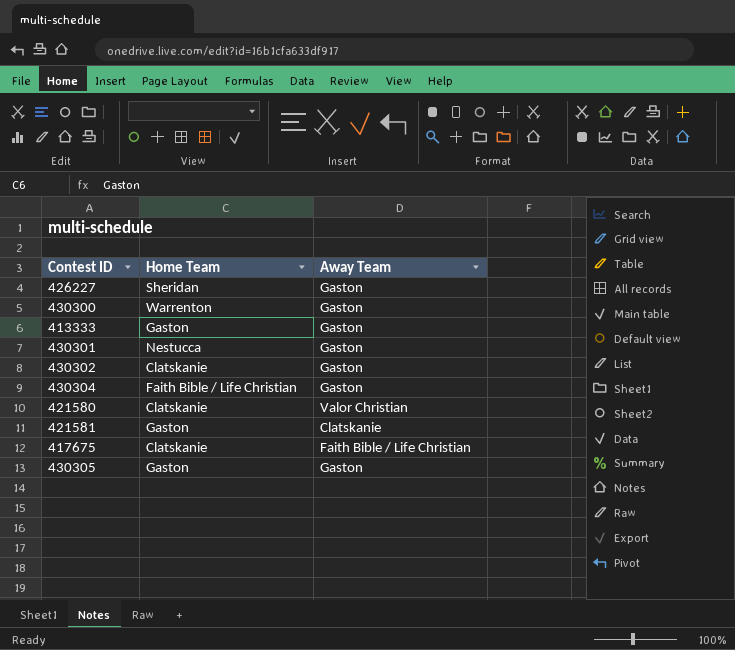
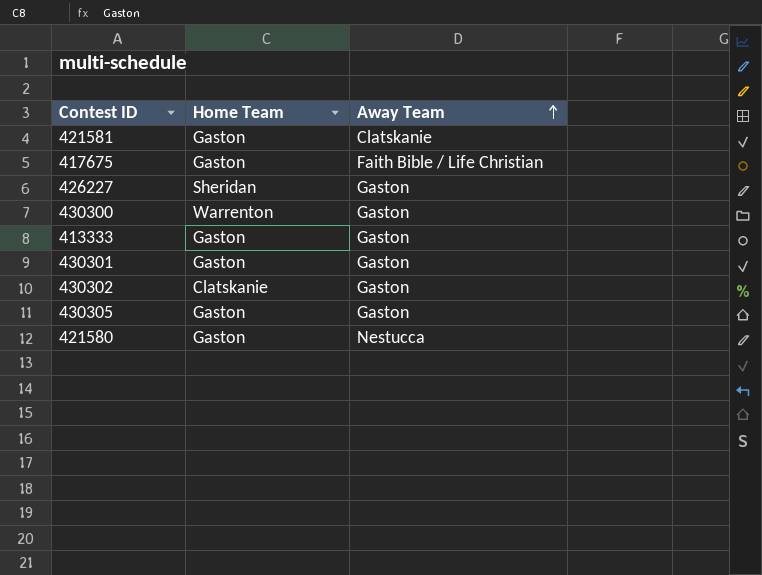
row order: none -> Away Team ascending
row 430304: Faith Bible / Life Christian | Gaston -> none
417675 | Home Team: Clatskanie -> Gaston
430301 | Home Team: Nestucca -> Gaston
421580 | Home Team: Clatskanie -> Gaston
421580 | Away Team: Valor Christian -> Nestucca

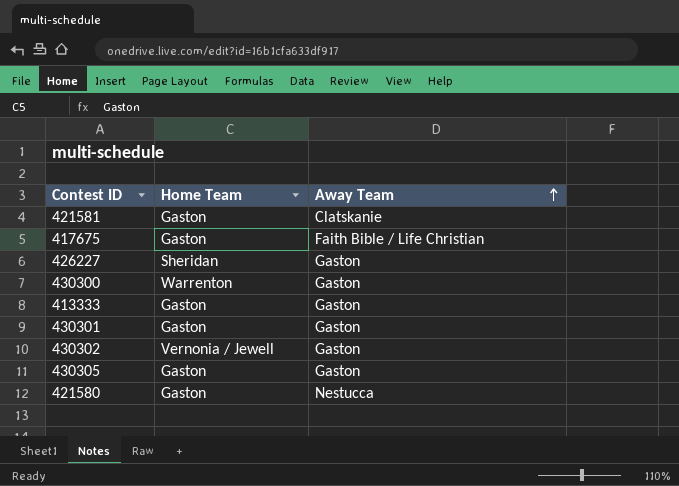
430302 | Home Team: Clatskanie -> Vernonia / Jewell

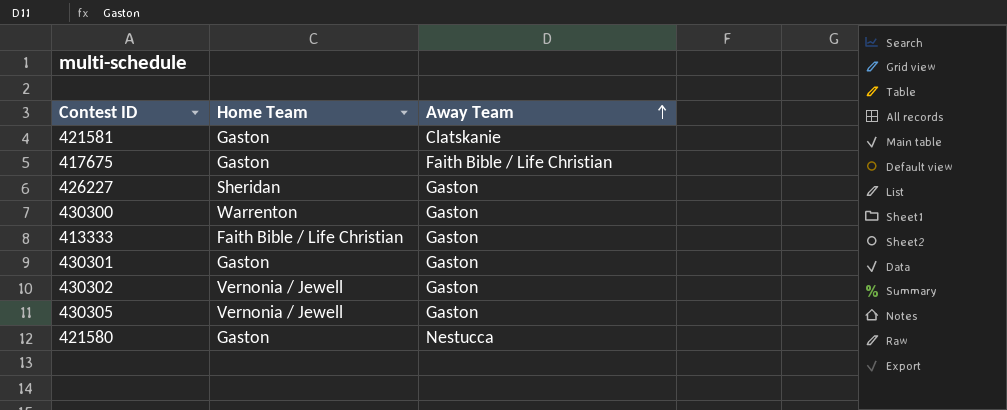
413333 | Home Team: Gaston -> Faith Bible / Life Christian
430305 | Home Team: Gaston -> Vernonia / Jewell

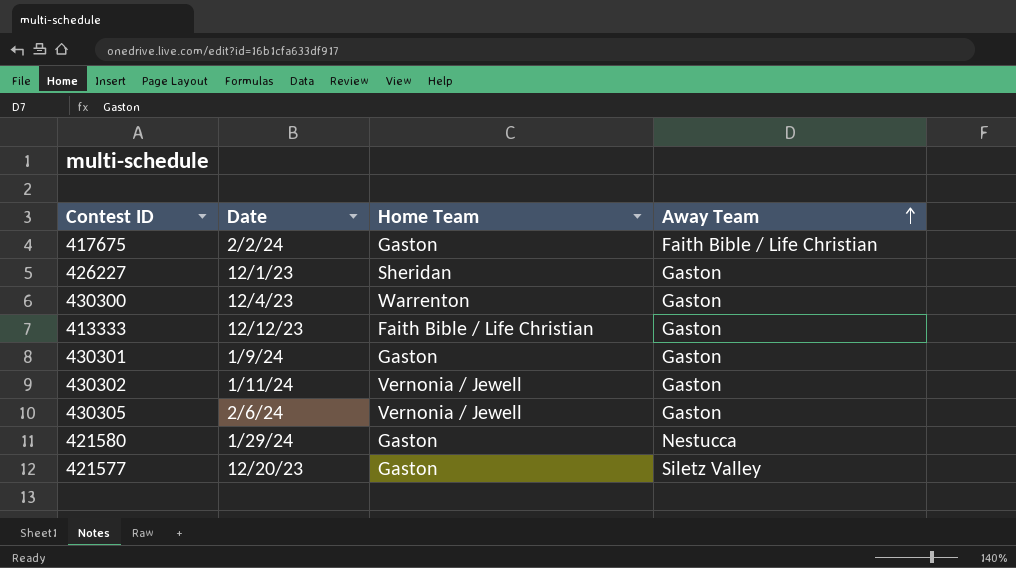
column Date | position: none -> 2
row 421581: Gaston | Clatskanie -> none
row 421577: none -> 12/20/23 | Gaston | Siletz Valley

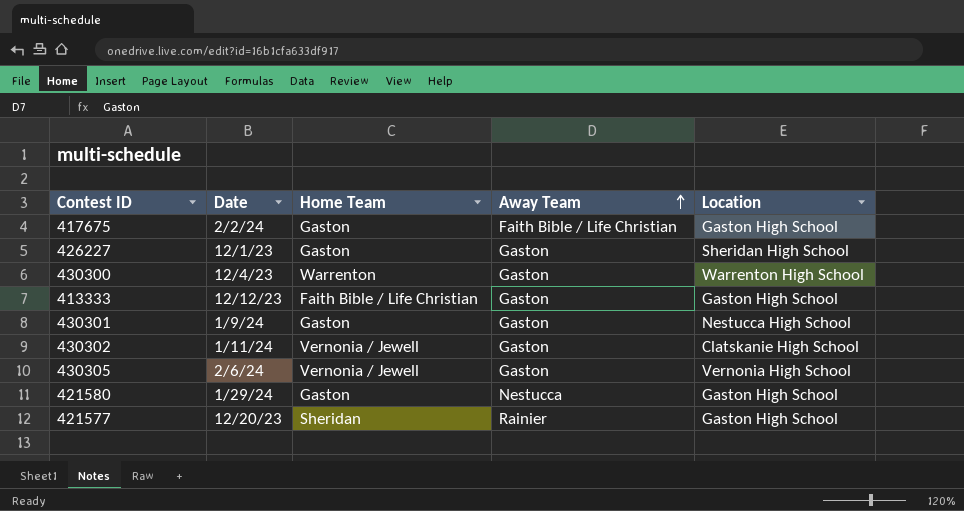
column Location | position: none -> 5
426227 | Home Team: Sheridan -> Gaston
421577 | Home Team: Gaston -> Sheridan
421577 | Away Team: Siletz Valley -> Rainier

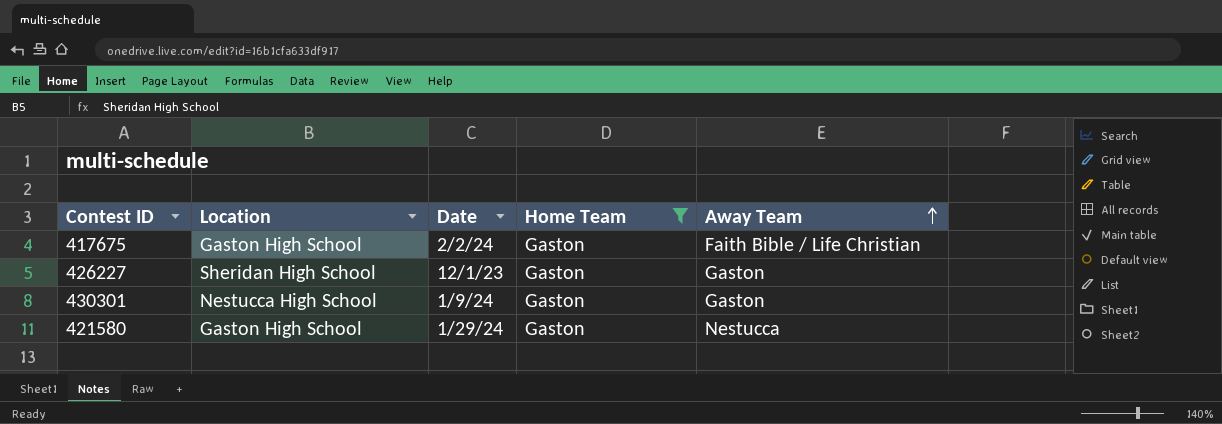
filter: none -> Home Team = Gaston
column Location | position: 5 -> 2

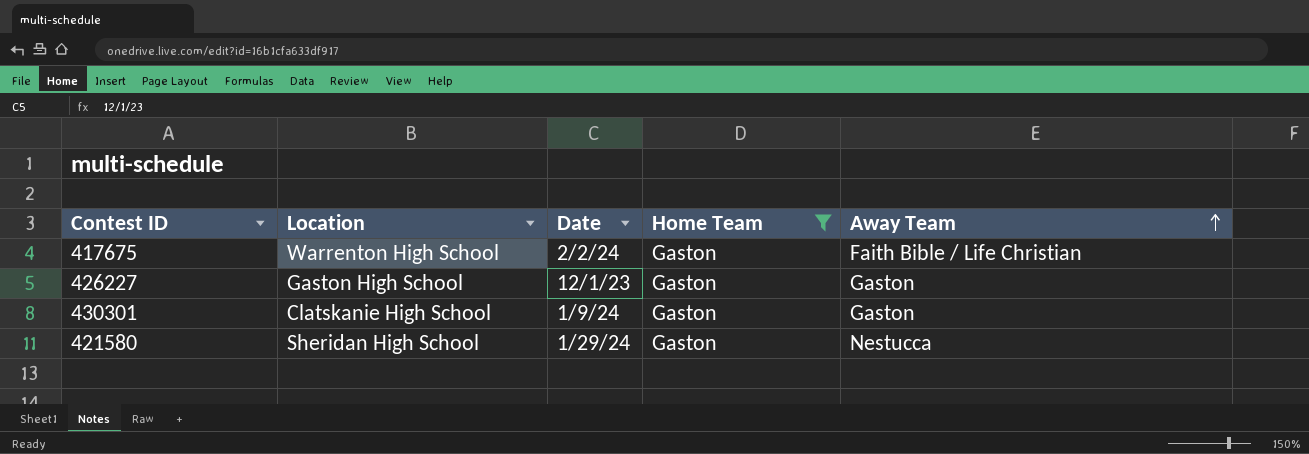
417675 | Location: Gaston High School -> Warrenton High School
426227 | Location: Sheridan High School -> Gaston High School
430301 | Location: Nestucca High School -> Clatskanie High School
421580 | Location: Gaston High School -> Sheridan High School

